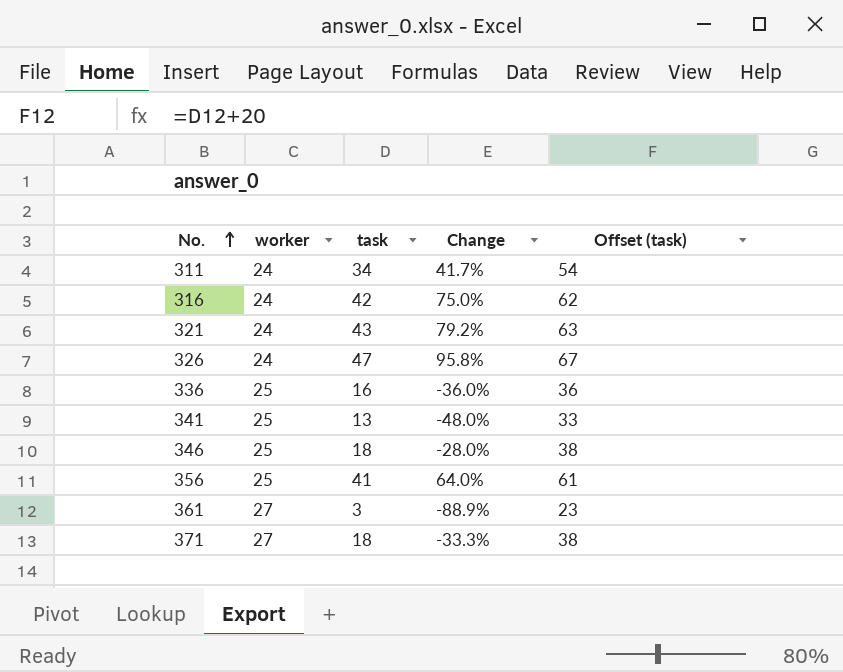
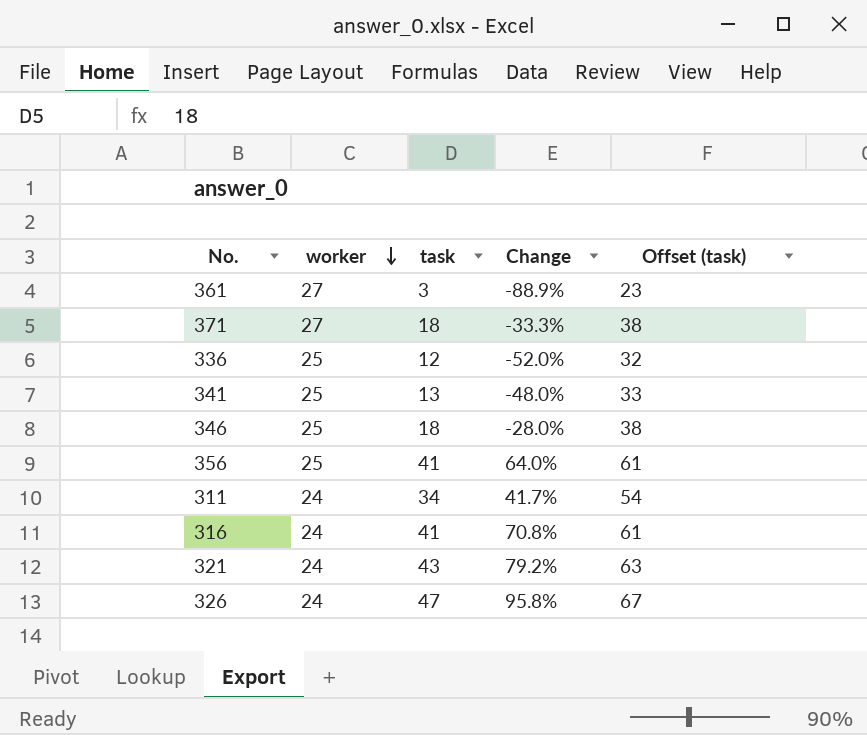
row order: No. ascending -> worker descending
336 | task: 16 -> 12
336 | Change: -36.0% -> -52.0%
336 | Offset (task): 36 -> 32
316 | task: 42 -> 41
316 | Change: 75.0% -> 70.8%
316 | Offset (task): 62 -> 61

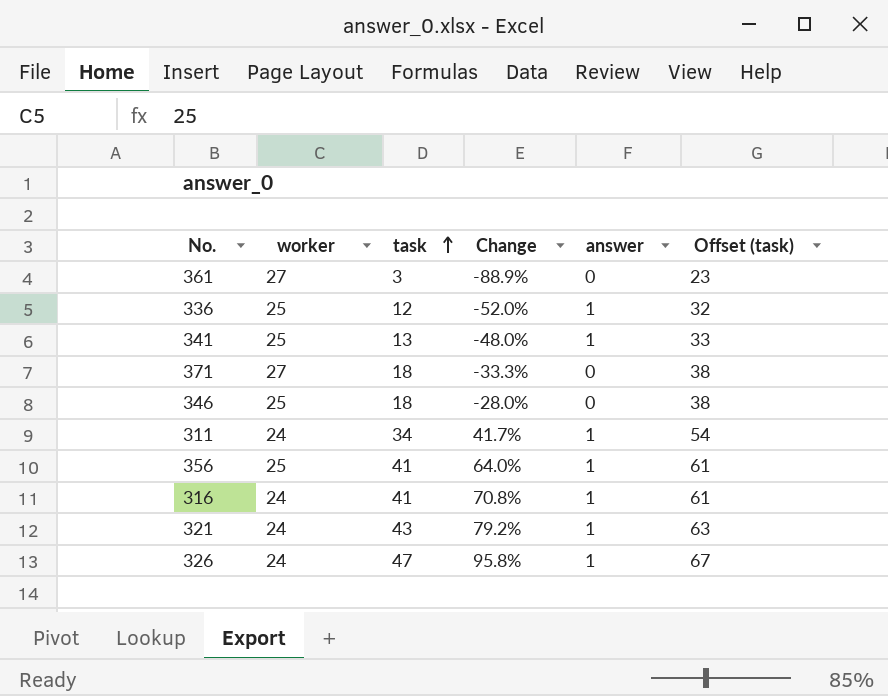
row order: worker descending -> task ascending
column answer | position: none -> 5

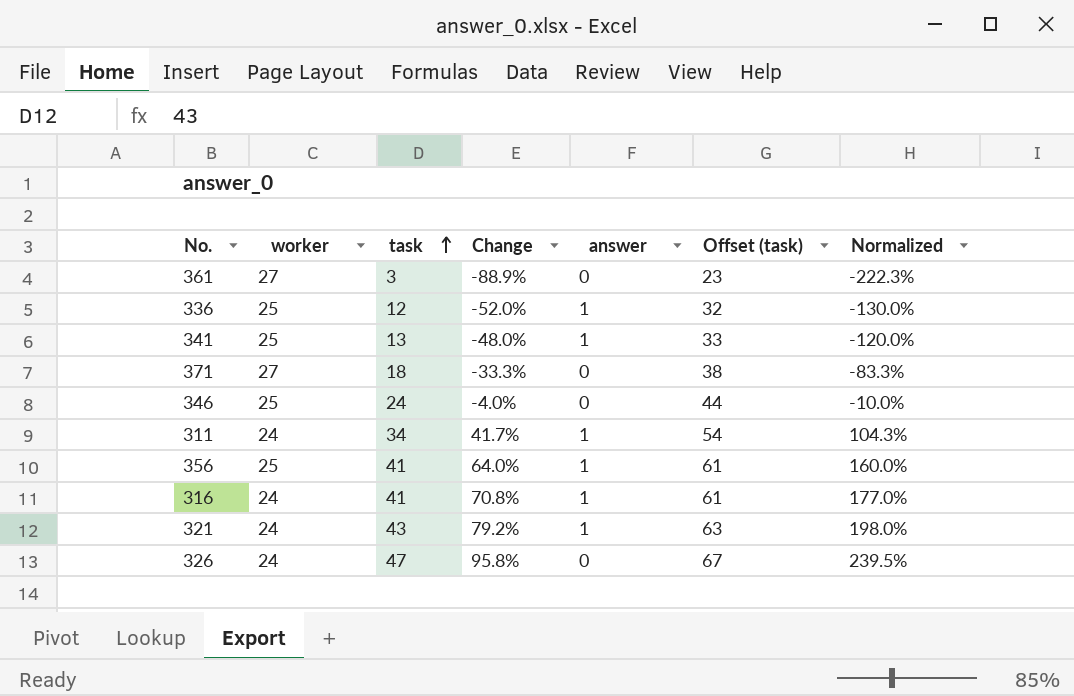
column Normalized | formula: none -> [Change] * 2.5
346 | task: 18 -> 24
346 | Change: -28.0% -> -4.0%
346 | Offset (task): 38 -> 44
326 | answer: 1 -> 0

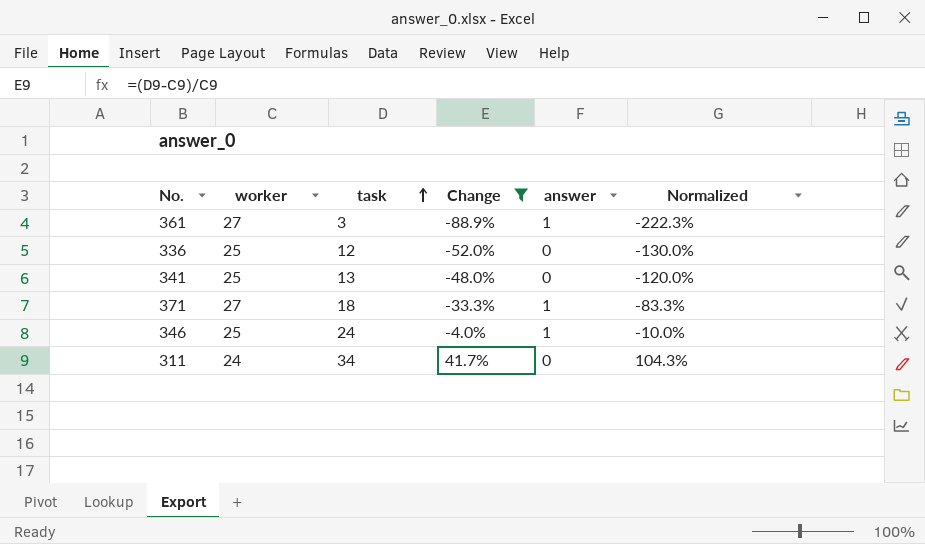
filter: none -> Change <= 41.7%
column Offset (task) | formula: [task] + 20 -> none
361 | answer: 0 -> 1
336 | answer: 1 -> 0
341 | answer: 1 -> 0
371 | answer: 0 -> 1
346 | answer: 0 -> 1
311 | answer: 1 -> 0

